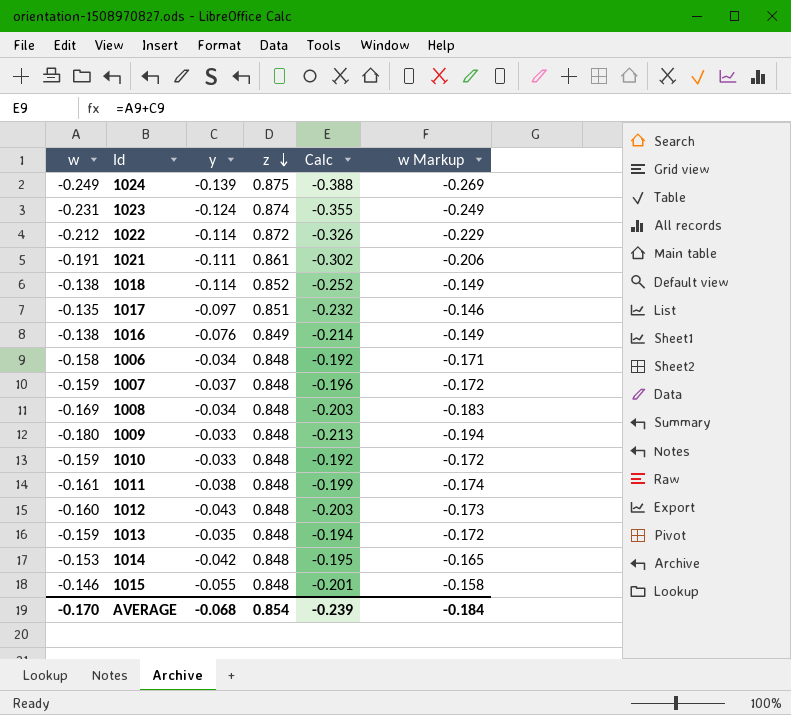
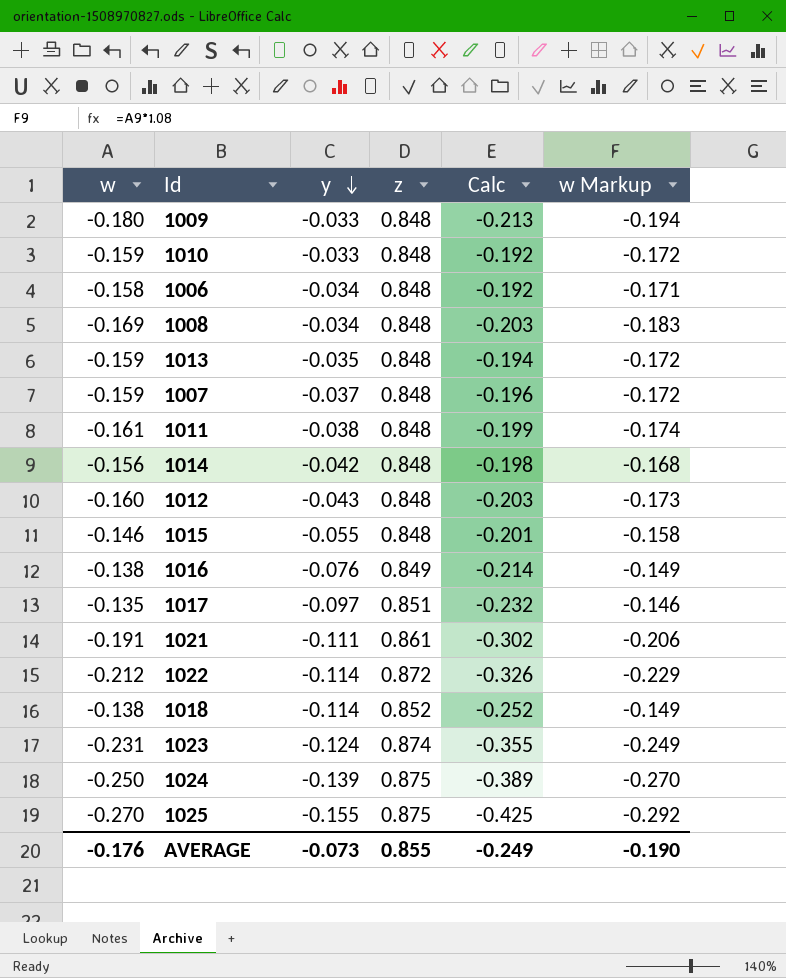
row order: z descending -> y descending
1014 | w: -0.153 -> -0.156
1014 | Calc: -0.195 -> -0.198
1014 | w Markup: -0.165 -> -0.168
1024 | w: -0.249 -> -0.250
1024 | Calc: -0.388 -> -0.389
1024 | w Markup: -0.269 -> -0.270
row 1025: none -> -0.270 | -0.155 | 0.875 | -0.425 | -0.292
AVERAGE | w: -0.170 -> -0.176
AVERAGE | y: -0.068 -> -0.073
AVERAGE | z: 0.854 -> 0.855
AVERAGE | Calc: -0.239 -> -0.249
AVERAGE | w Markup: -0.184 -> -0.190

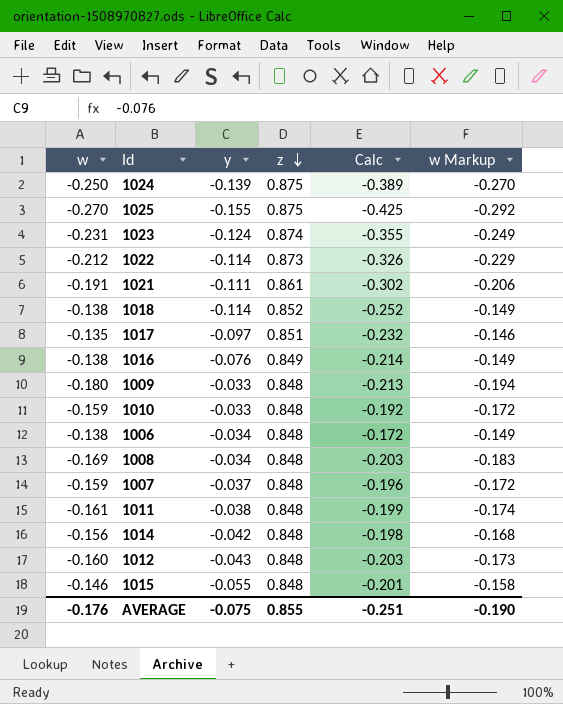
row order: y descending -> z descending
row 1013: -0.159 | -0.035 | 0.848 | -0.194 | -0.172 -> none
1022 | z: 0.872 -> 0.873
1006 | w: -0.158 -> -0.138
1006 | Calc: -0.192 -> -0.172
1006 | w Markup: -0.171 -> -0.149
AVERAGE | y: -0.073 -> -0.075
AVERAGE | Calc: -0.249 -> -0.251

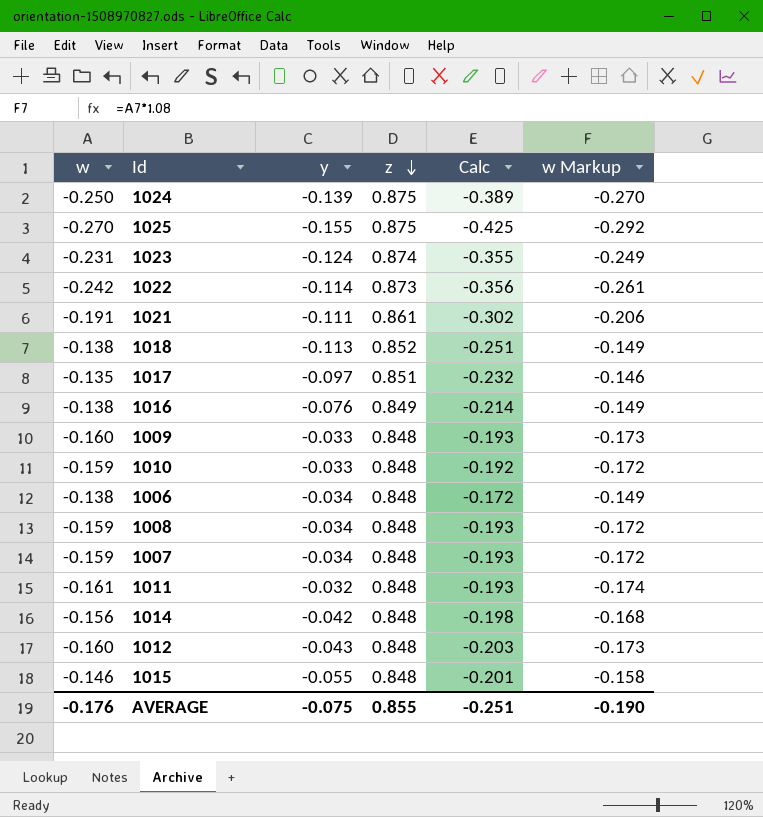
1022 | w: -0.212 -> -0.242
1022 | Calc: -0.326 -> -0.356
1022 | w Markup: -0.229 -> -0.261
1018 | y: -0.114 -> -0.113
1018 | Calc: -0.252 -> -0.251
1009 | w: -0.180 -> -0.160
1009 | Calc: -0.213 -> -0.193
1009 | w Markup: -0.194 -> -0.173
1008 | w: -0.169 -> -0.159
1008 | Calc: -0.203 -> -0.193
1008 | w Markup: -0.183 -> -0.172
1007 | y: -0.037 -> -0.034
1007 | Calc: -0.196 -> -0.193
1011 | y: -0.038 -> -0.032
1011 | Calc: -0.199 -> -0.193

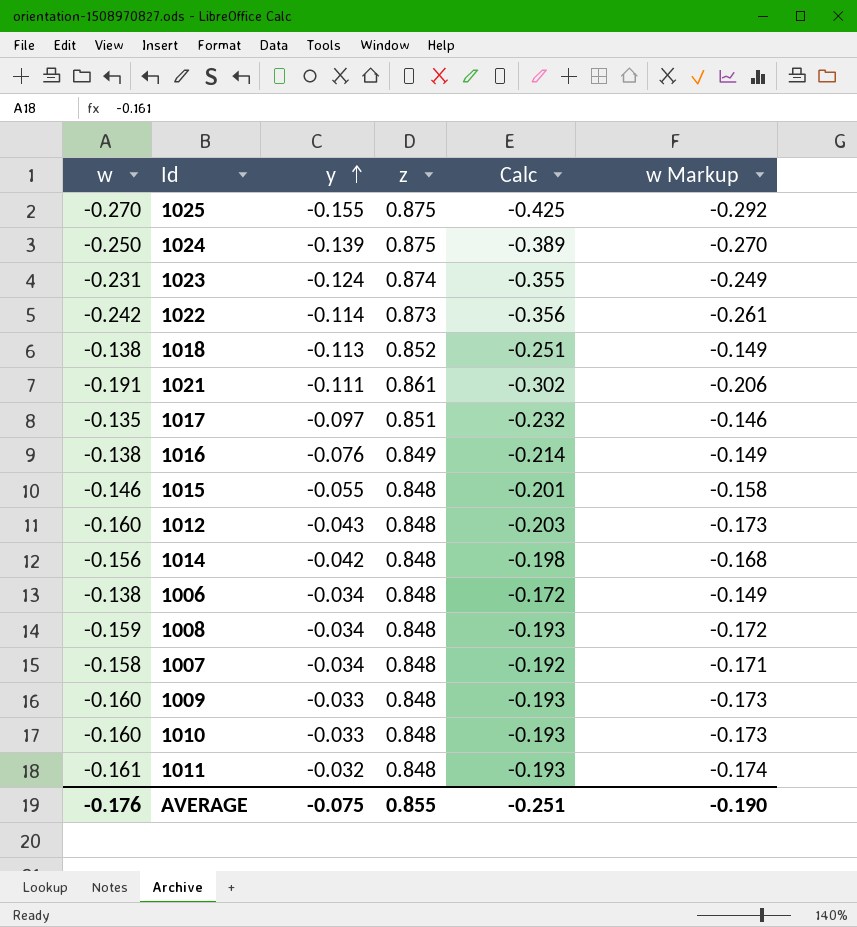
row order: z descending -> y ascending
1007 | w: -0.159 -> -0.158
1007 | Calc: -0.193 -> -0.192
1007 | w Markup: -0.172 -> -0.171
1010 | w: -0.159 -> -0.160
1010 | Calc: -0.192 -> -0.193
1010 | w Markup: -0.172 -> -0.173

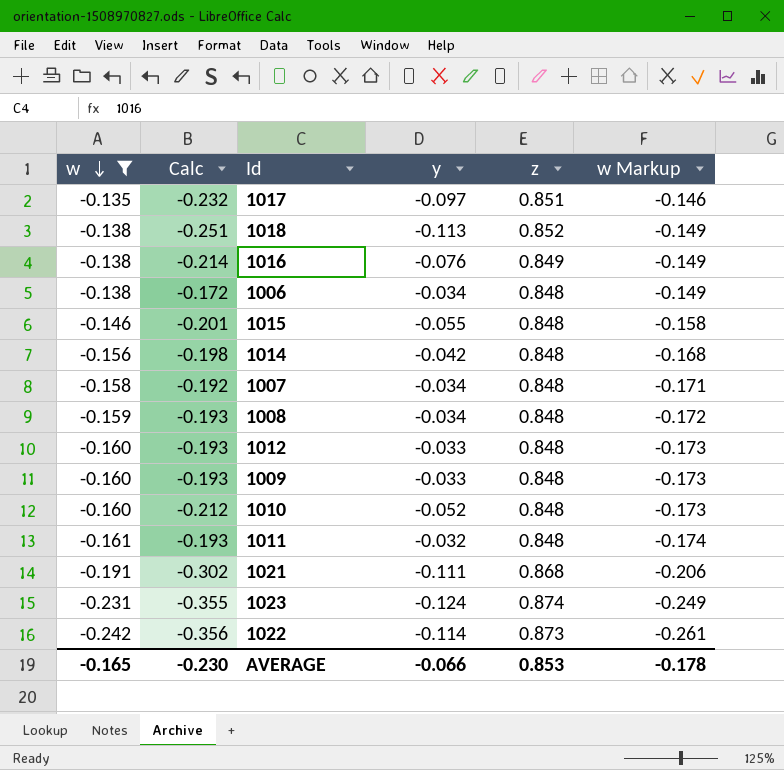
filter: none -> w >= -0.242
row order: y ascending -> w descending
column Calc | position: 5 -> 2
1012 | Calc: -0.203 -> -0.193
1012 | y: -0.043 -> -0.033
1010 | Calc: -0.193 -> -0.212
1010 | y: -0.033 -> -0.052
1021 | z: 0.861 -> 0.868
AVERAGE | w: -0.176 -> -0.165
AVERAGE | Calc: -0.251 -> -0.230
AVERAGE | y: -0.075 -> -0.066
AVERAGE | z: 0.855 -> 0.853
AVERAGE | w Markup: -0.190 -> -0.178

